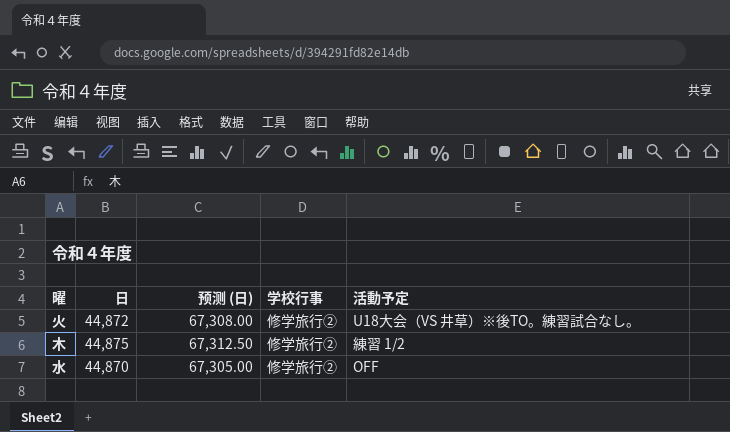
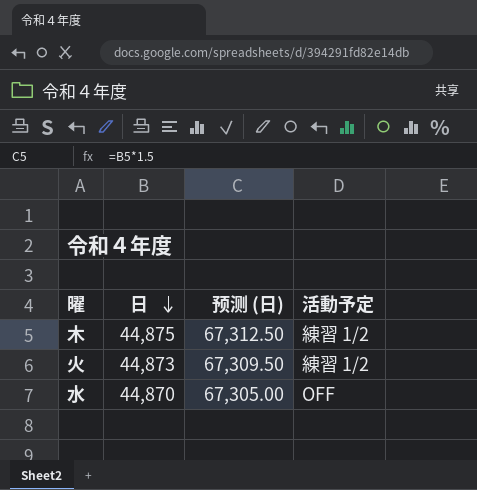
row order: none -> 日 descending
column 学校行事 | position: 4 -> none
火 | 日: 44,872 -> 44,873
火 | 预测 (日): 67,308.00 -> 67,309.50
火 | 活動予定: U18大会（VS 井草）※後TO。練習試合なし。 -> 練習 1/2

